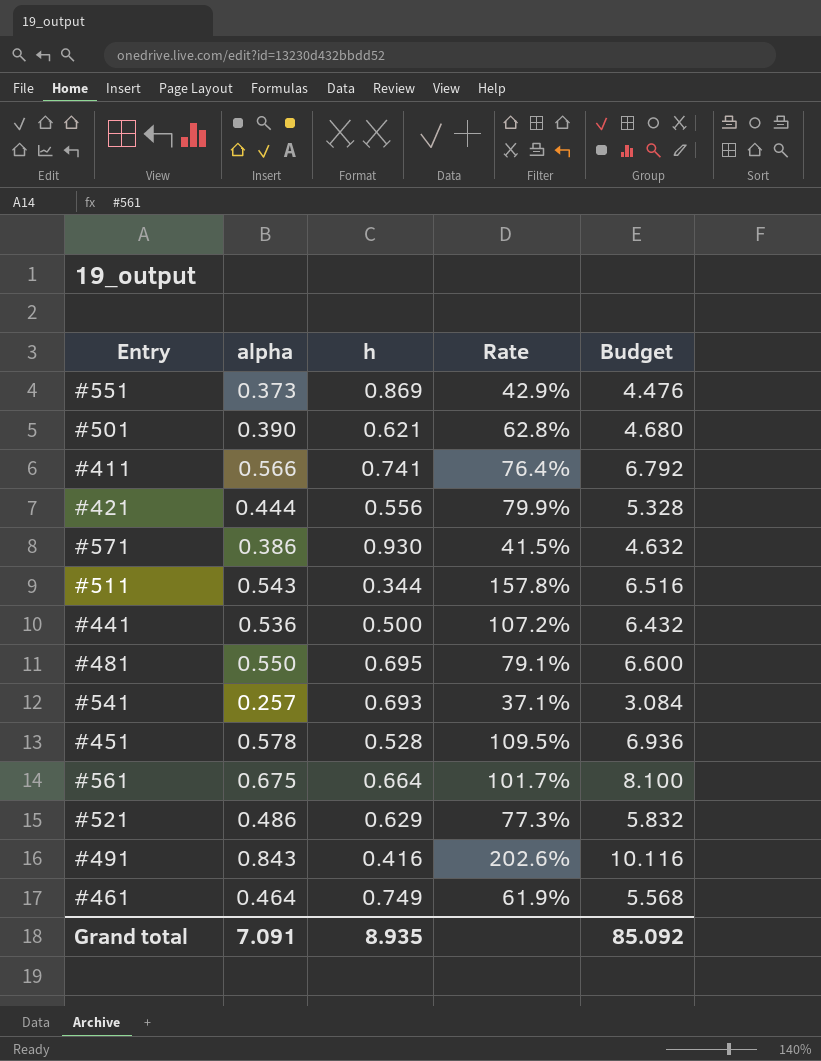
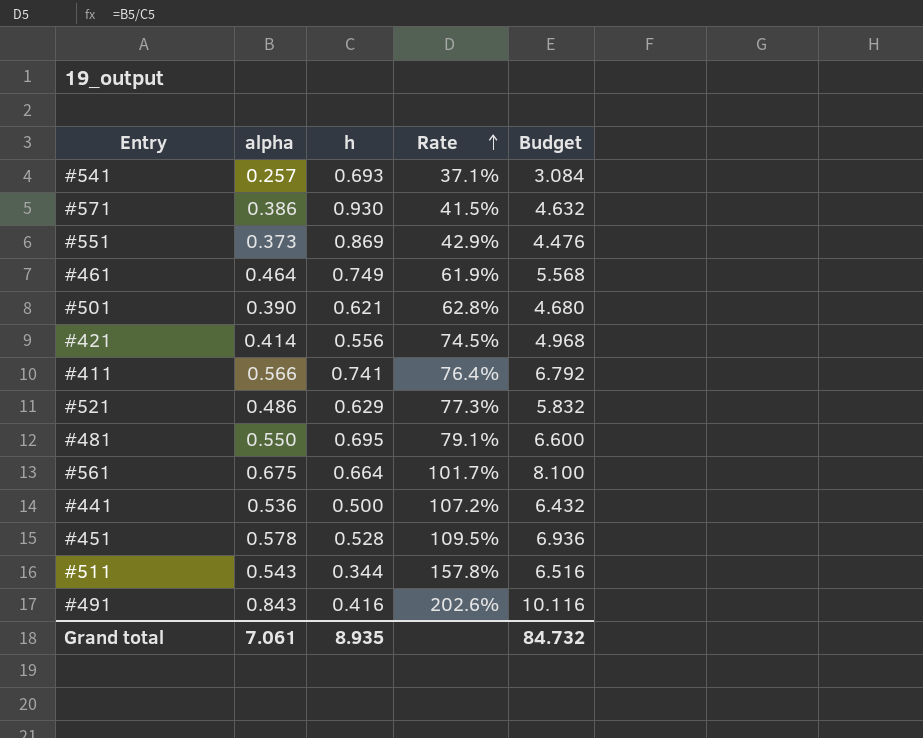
row order: none -> Rate ascending
#421 | alpha: 0.444 -> 0.414
#421 | Rate: 79.9% -> 74.5%
#421 | Budget: 5.328 -> 4.968
Grand total | alpha: 7.091 -> 7.061
Grand total | Budget: 85.092 -> 84.732

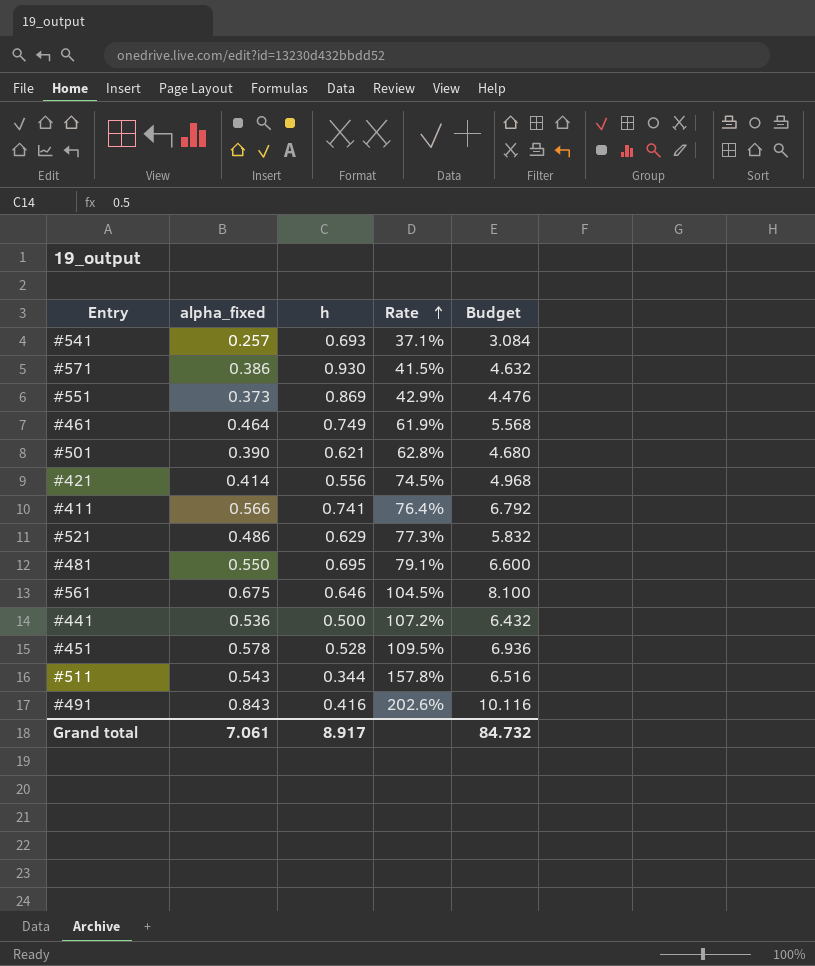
column name: alpha -> alpha_fixed
#561 | h: 0.664 -> 0.646
#561 | Rate: 101.7% -> 104.5%
Grand total | h: 8.935 -> 8.917

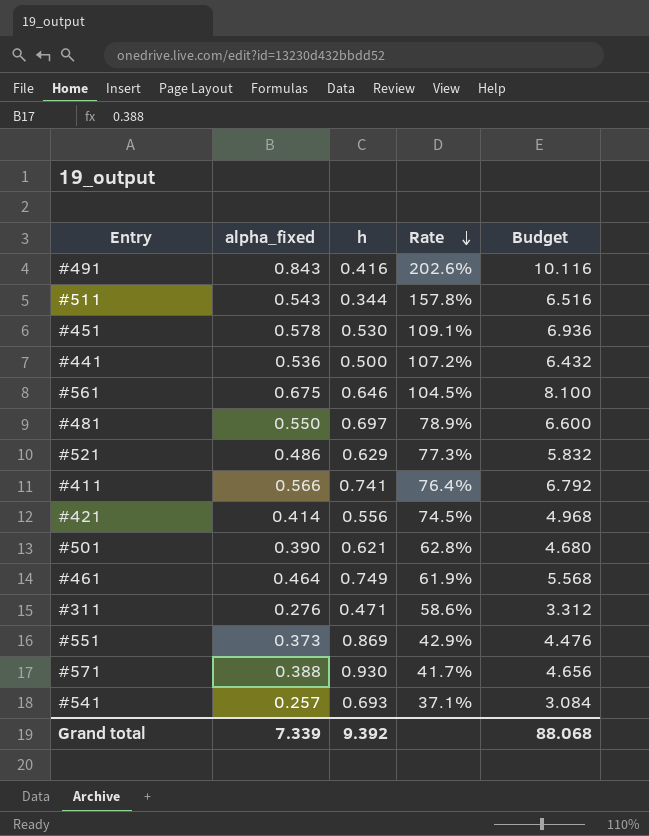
row order: Rate ascending -> Rate descending
#451 | h: 0.528 -> 0.530
#451 | Rate: 109.5% -> 109.1%
#481 | h: 0.695 -> 0.697
#481 | Rate: 79.1% -> 78.9%
row #311: none -> 0.276 | 0.471 | 58.6% | 3.312
#571 | alpha_fixed: 0.386 -> 0.388
#571 | Rate: 41.5% -> 41.7%
#571 | Budget: 4.632 -> 4.656
Grand total | alpha_fixed: 7.061 -> 7.339
Grand total | h: 8.917 -> 9.392
Grand total | Budget: 84.732 -> 88.068

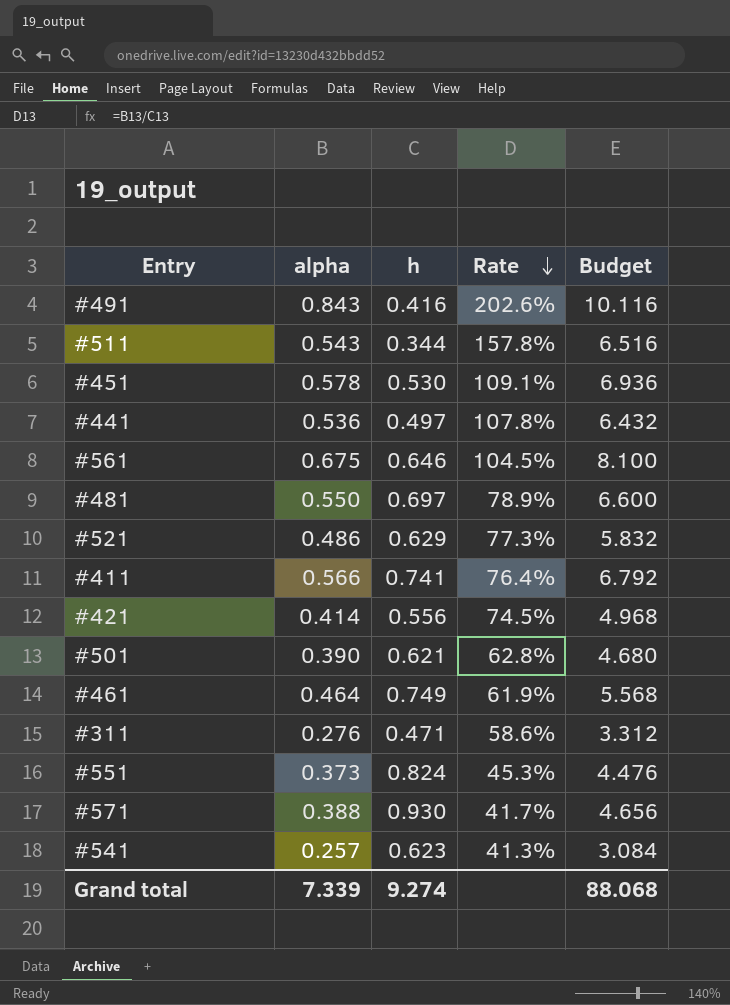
column name: alpha_fixed -> alpha
#441 | h: 0.500 -> 0.497
#441 | Rate: 107.2% -> 107.8%
#551 | h: 0.869 -> 0.824
#551 | Rate: 42.9% -> 45.3%
#541 | h: 0.693 -> 0.623
#541 | Rate: 37.1% -> 41.3%
Grand total | h: 9.392 -> 9.274

